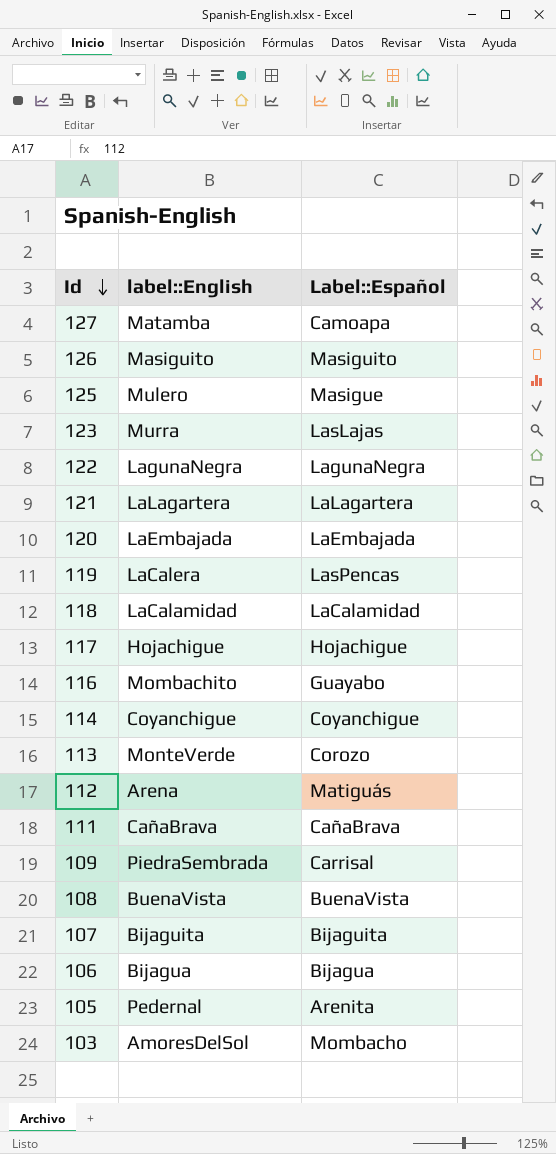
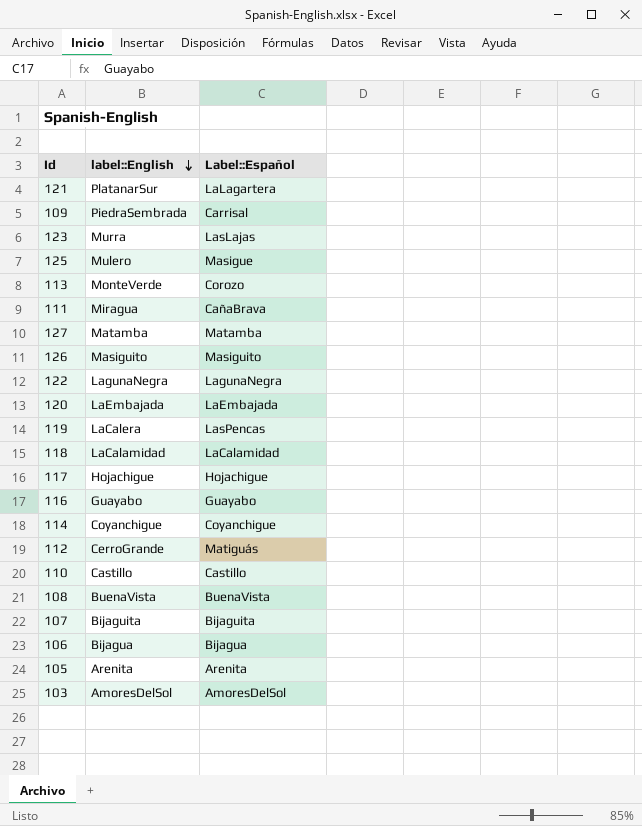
row order: Id descending -> label::English descending
121 | label::English: LaLagartera -> PlatanarSur
111 | label::English: CañaBrava -> Miragua
127 | Label::Español: Camoapa -> Matamba
116 | label::English: Mombachito -> Guayabo
112 | label::English: Arena -> CerroGrande
row 110: none -> Castillo | Castillo
105 | label::English: Pedernal -> Arenita
103 | Label::Español: Mombacho -> AmoresDelSol

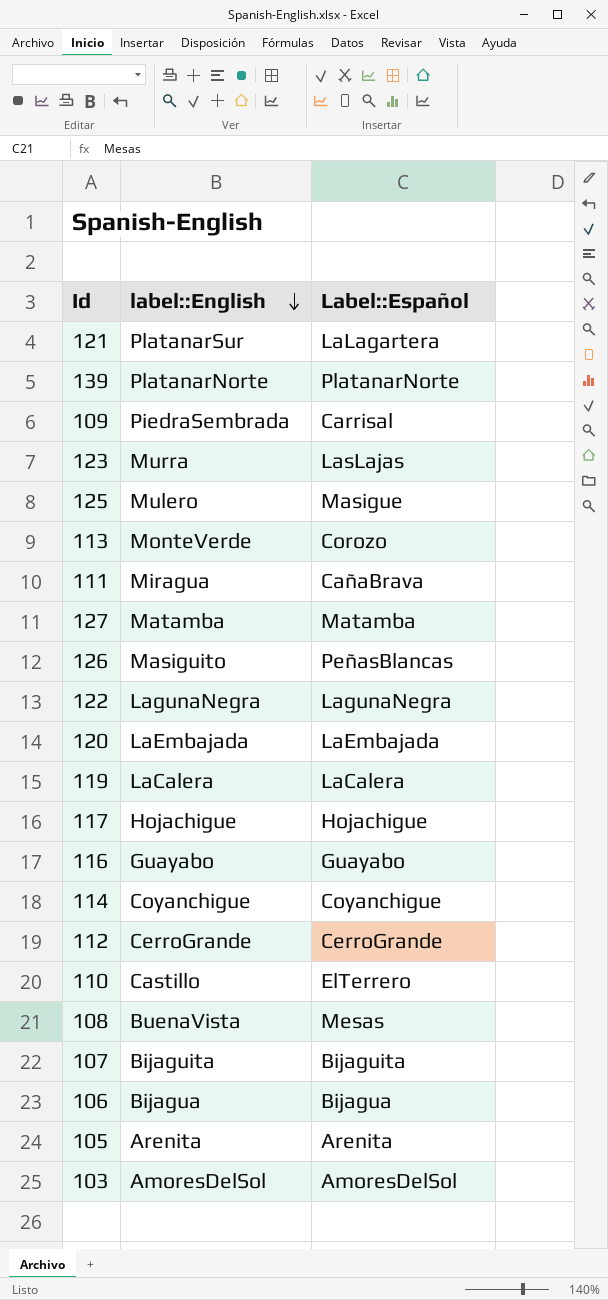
row 118: LaCalamidad | LaCalamidad -> none
row 139: none -> PlatanarNorte | PlatanarNorte
126 | Label::Español: Masiguito -> PeñasBlancas
119 | Label::Español: LasPencas -> LaCalera
112 | Label::Español: Matiguás -> CerroGrande
110 | Label::Español: Castillo -> ElTerrero
108 | Label::Español: BuenaVista -> Mesas

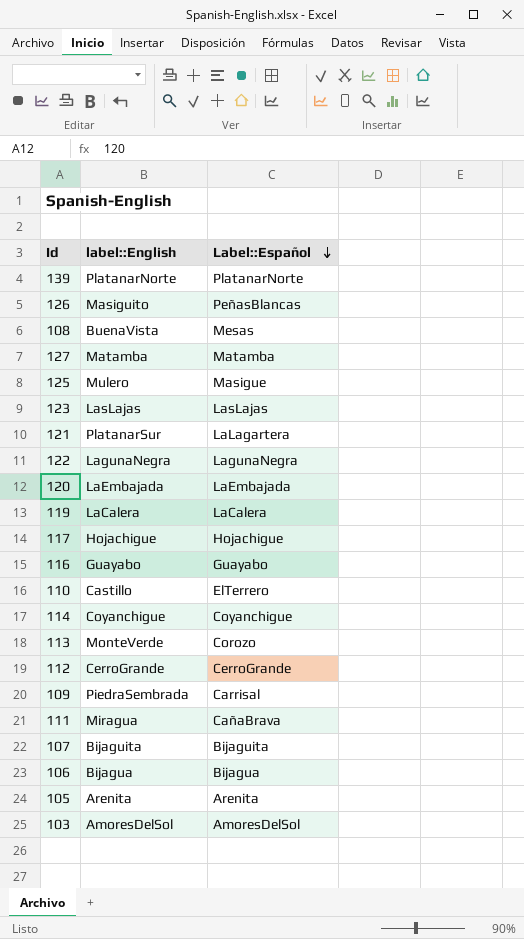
row order: label::English descending -> Label::Español descending
123 | label::English: Murra -> LasLajas

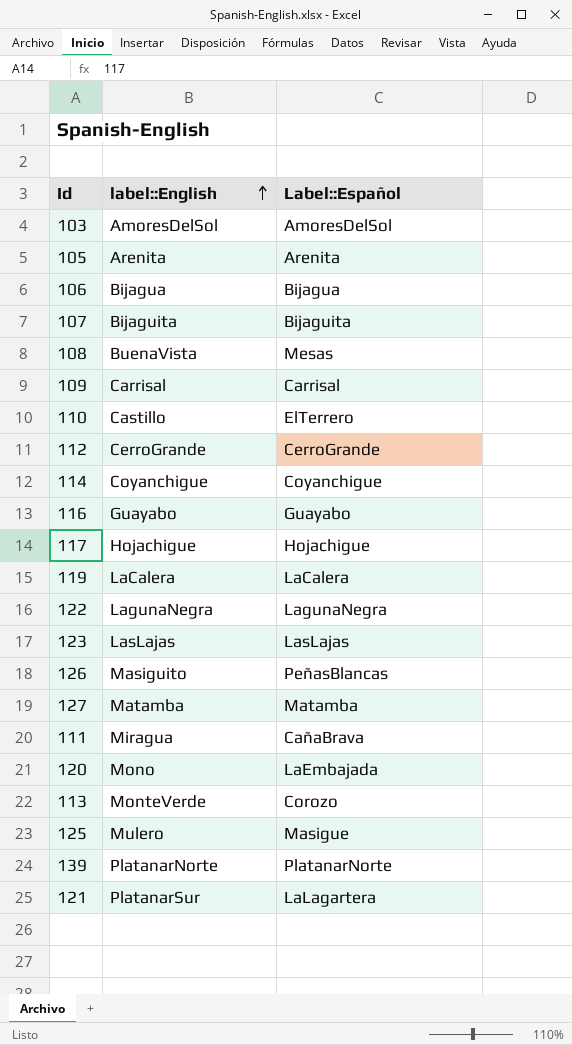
row order: Label::Español descending -> label::English ascending
109 | label::English: PiedraSembrada -> Carrisal
120 | label::English: LaEmbajada -> Mono

